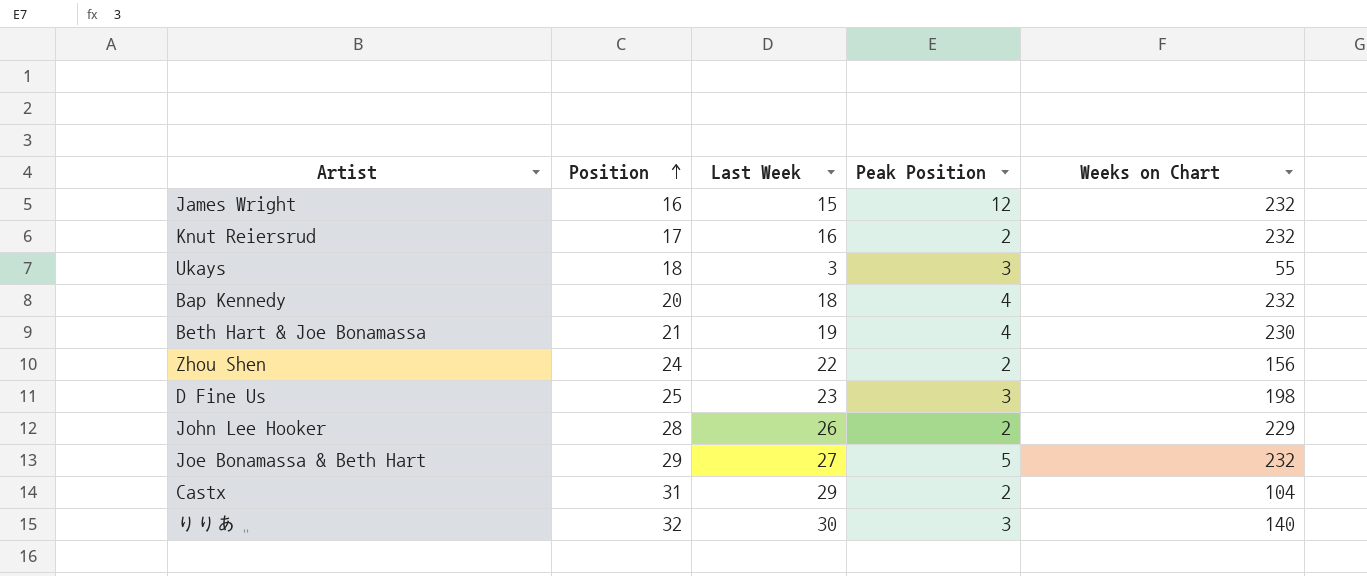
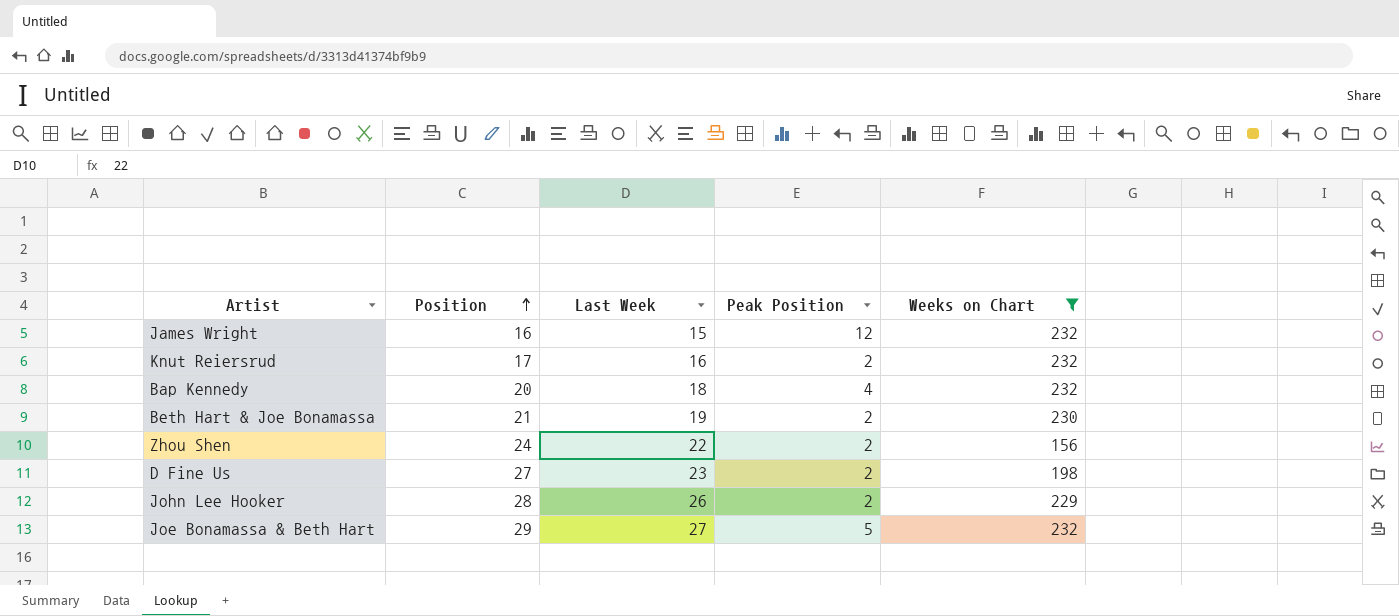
filter: none -> Weeks on Chart >= 156
Beth Hart & Joe Bonamassa | Peak Position: 4 -> 2
D Fine Us | Position: 25 -> 27
D Fine Us | Peak Position: 3 -> 2

